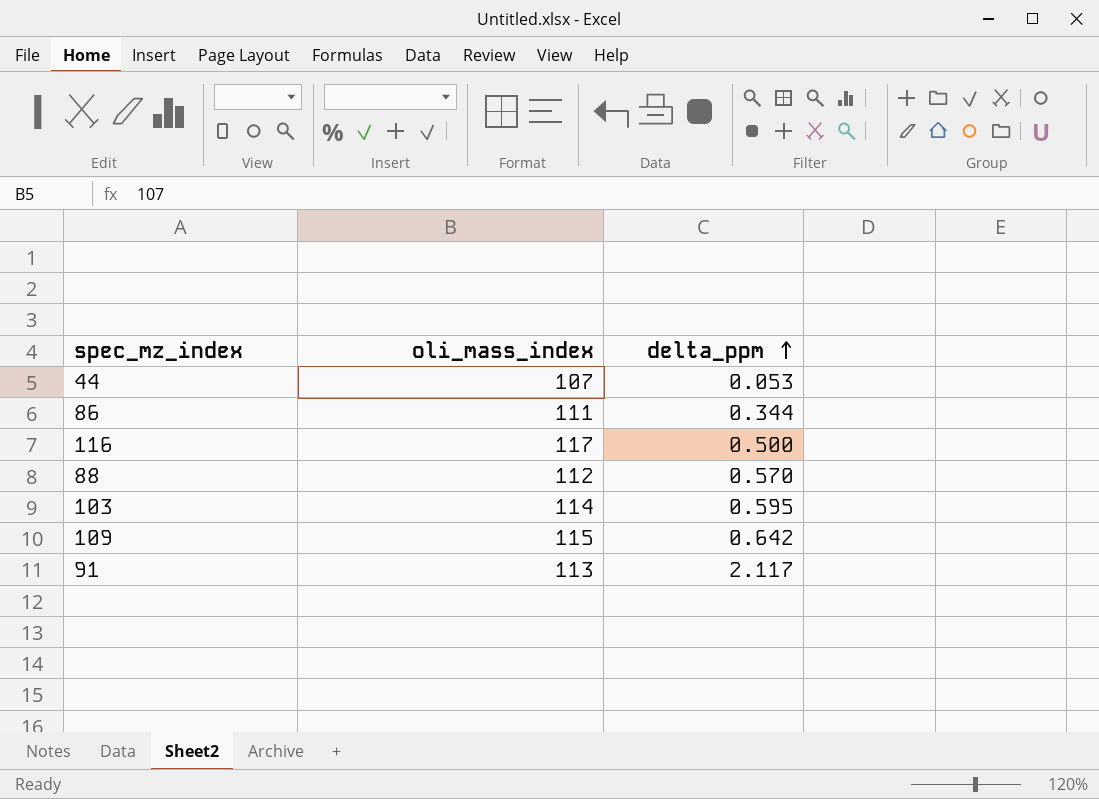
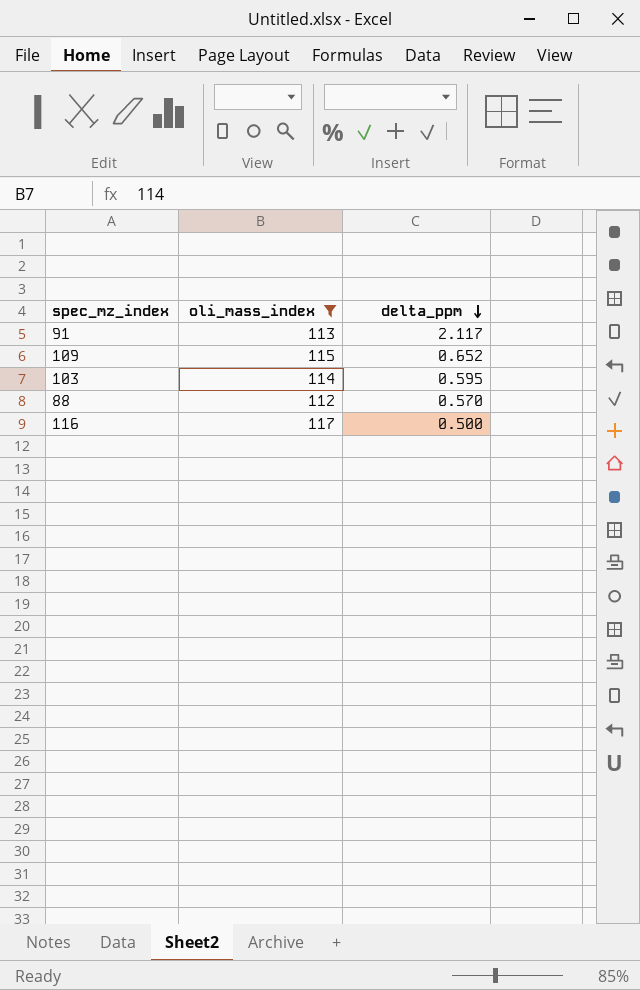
filter: none -> oli_mass_index >= 112
row order: delta_ppm ascending -> delta_ppm descending
109 | delta_ppm: 0.642 -> 0.652

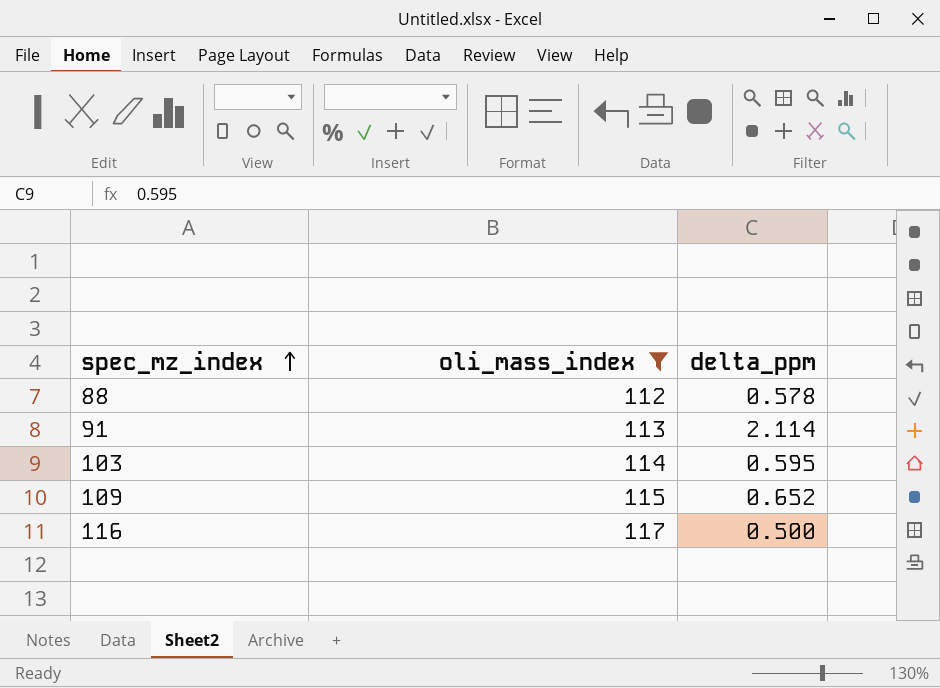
row order: delta_ppm descending -> spec_mz_index ascending
88 | delta_ppm: 0.570 -> 0.578
91 | delta_ppm: 2.117 -> 2.114

